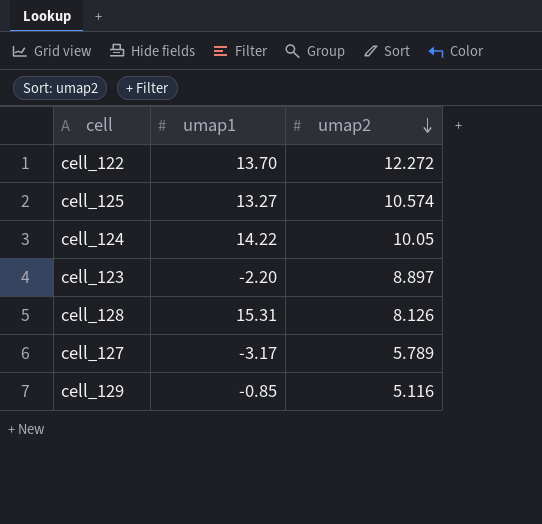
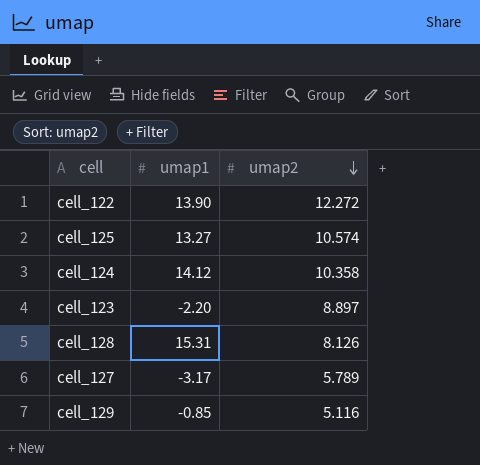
cell_122 | umap1: 13.70 -> 13.90
cell_124 | umap1: 14.22 -> 14.12
cell_124 | umap2: 10.05 -> 10.358

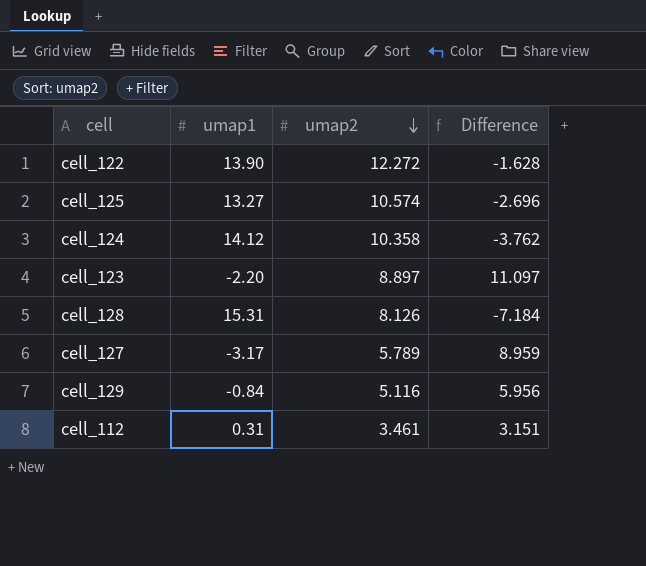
column Difference | formula: none -> [umap2] - [umap1]
cell_129 | umap1: -0.85 -> -0.84
row cell_112: none -> 0.31 | 3.461 | 3.151

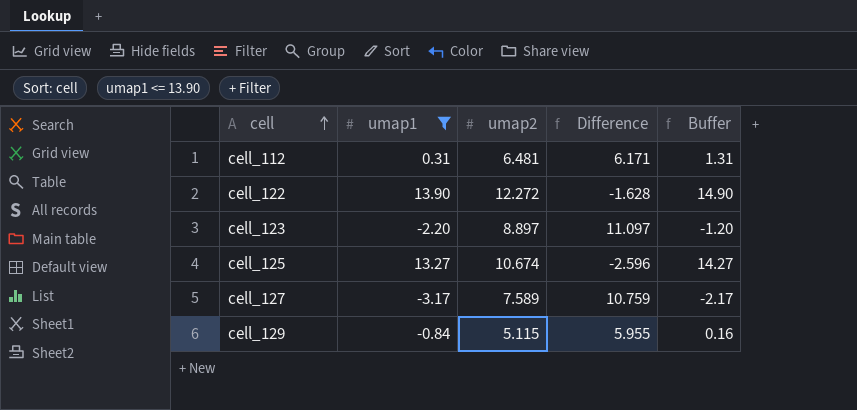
filter: none -> umap1 <= 13.90
row order: umap2 descending -> cell ascending
column Buffer | formula: none -> [umap1] + 1
cell_112 | umap2: 3.461 -> 6.481
cell_112 | Difference: 3.151 -> 6.171
cell_125 | umap2: 10.574 -> 10.674
cell_125 | Difference: -2.696 -> -2.596
cell_127 | umap2: 5.789 -> 7.589
cell_127 | Difference: 8.959 -> 10.759
cell_129 | umap2: 5.116 -> 5.115
cell_129 | Difference: 5.956 -> 5.955

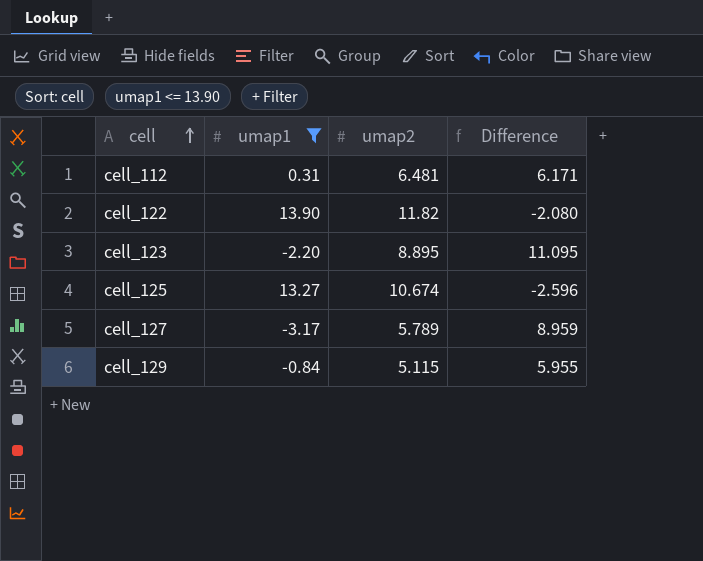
column Buffer | formula: [umap1] + 1 -> none
cell_122 | umap2: 12.272 -> 11.82
cell_122 | Difference: -1.628 -> -2.080
cell_123 | umap2: 8.897 -> 8.895
cell_123 | Difference: 11.097 -> 11.095
cell_127 | umap2: 7.589 -> 5.789
cell_127 | Difference: 10.759 -> 8.959

